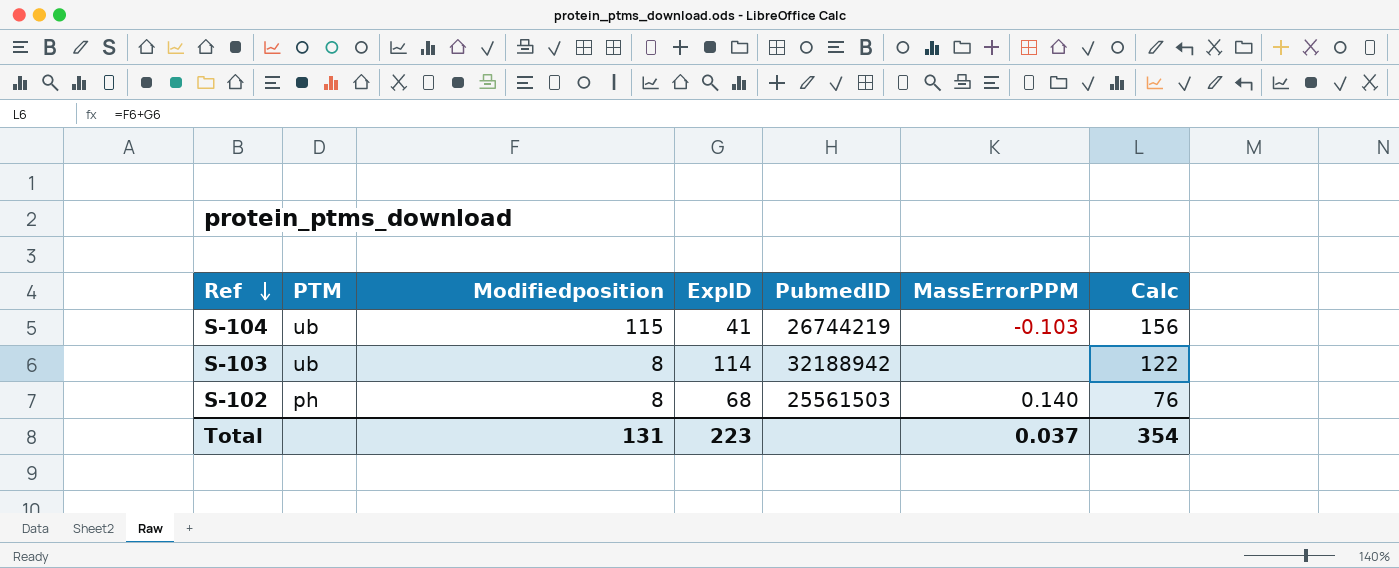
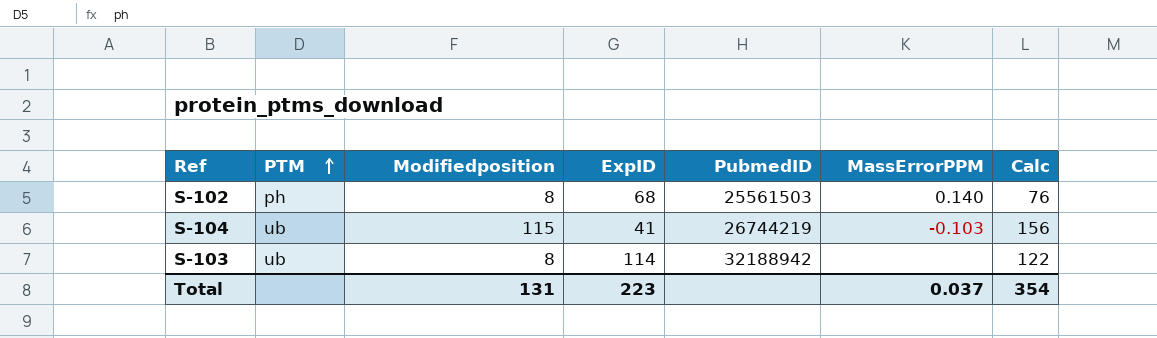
row order: Ref descending -> PTM ascending

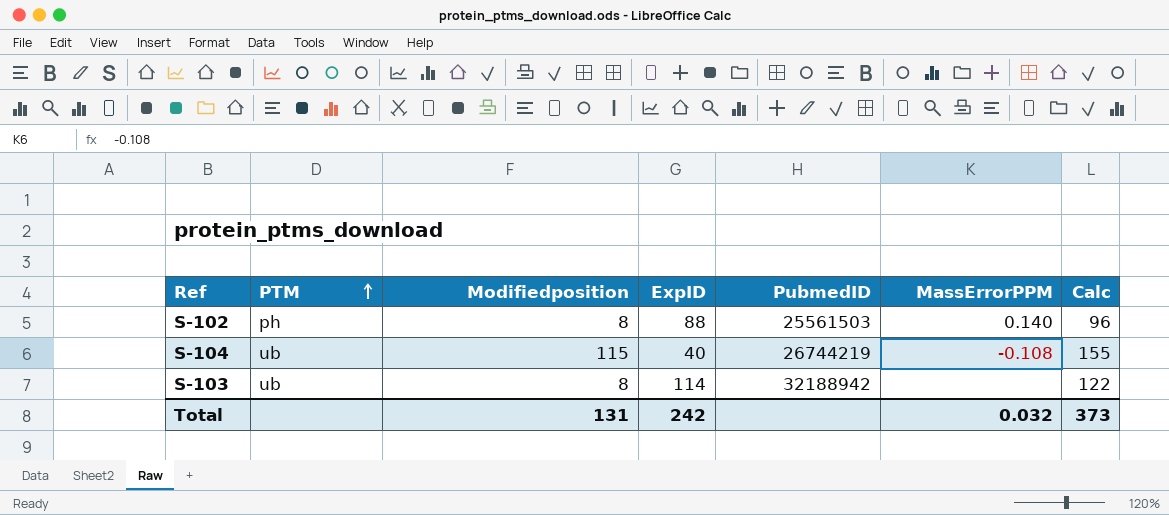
S-102 | ExpID: 68 -> 88
S-102 | Calc: 76 -> 96
S-104 | ExpID: 41 -> 40
S-104 | MassErrorPPM: -0.103 -> -0.108
S-104 | Calc: 156 -> 155
Total | ExpID: 223 -> 242
Total | MassErrorPPM: 0.037 -> 0.032
Total | Calc: 354 -> 373

